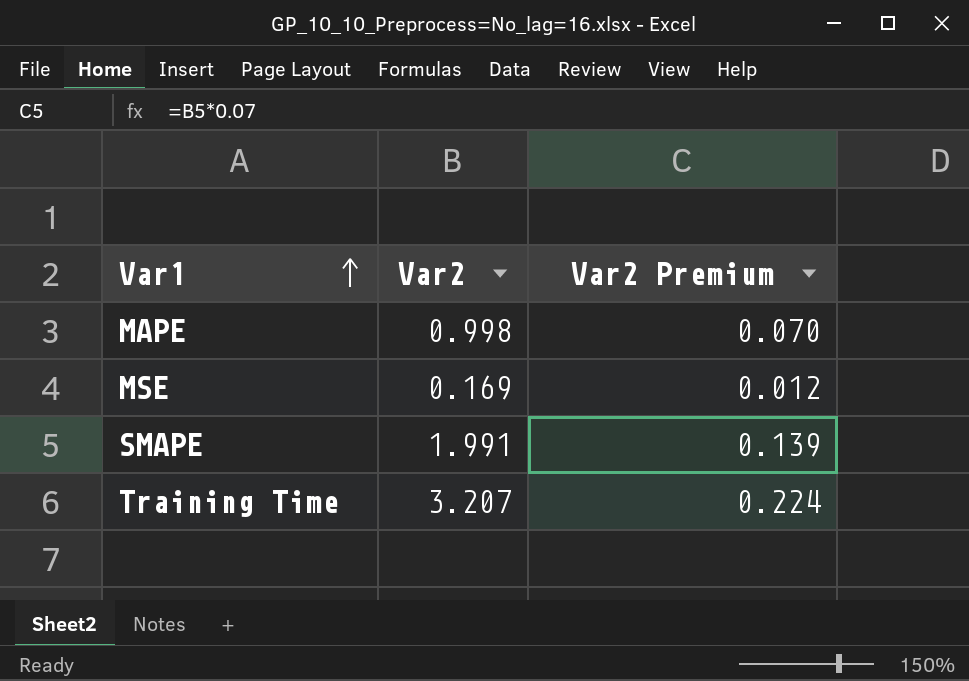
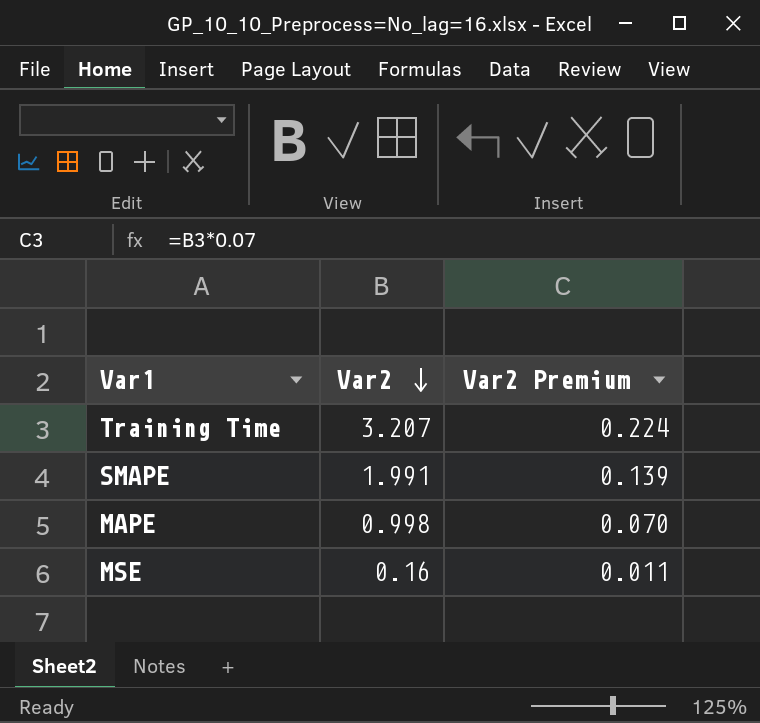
row order: Var1 ascending -> Var2 descending
MSE | Var2: 0.169 -> 0.16
MSE | Var2 Premium: 0.012 -> 0.011

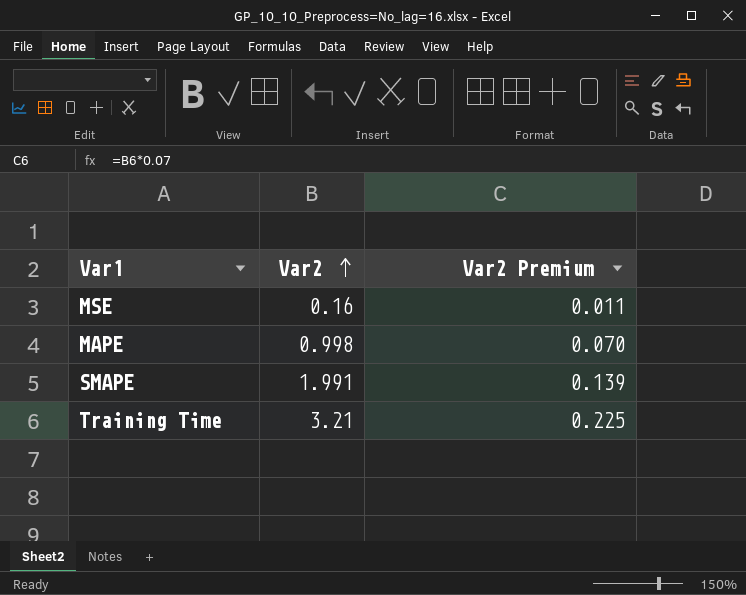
row order: Var2 descending -> Var2 ascending
Training Time | Var2: 3.207 -> 3.21
Training Time | Var2 Premium: 0.224 -> 0.225

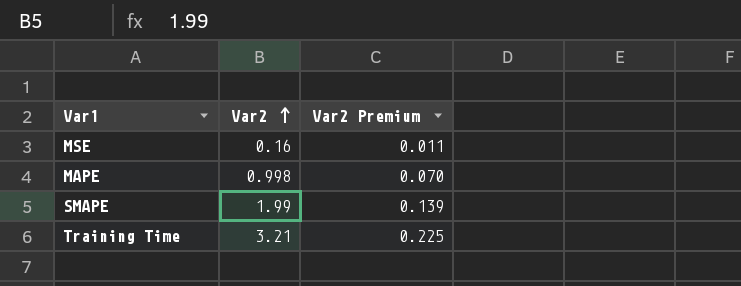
SMAPE | Var2: 1.991 -> 1.99

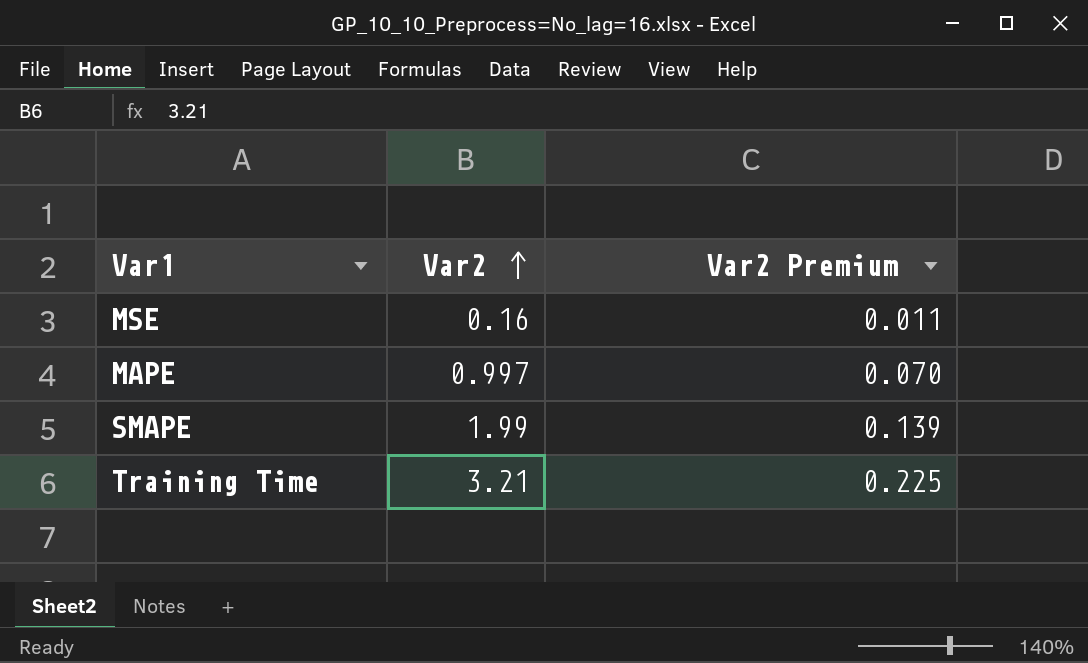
MAPE | Var2: 0.998 -> 0.997

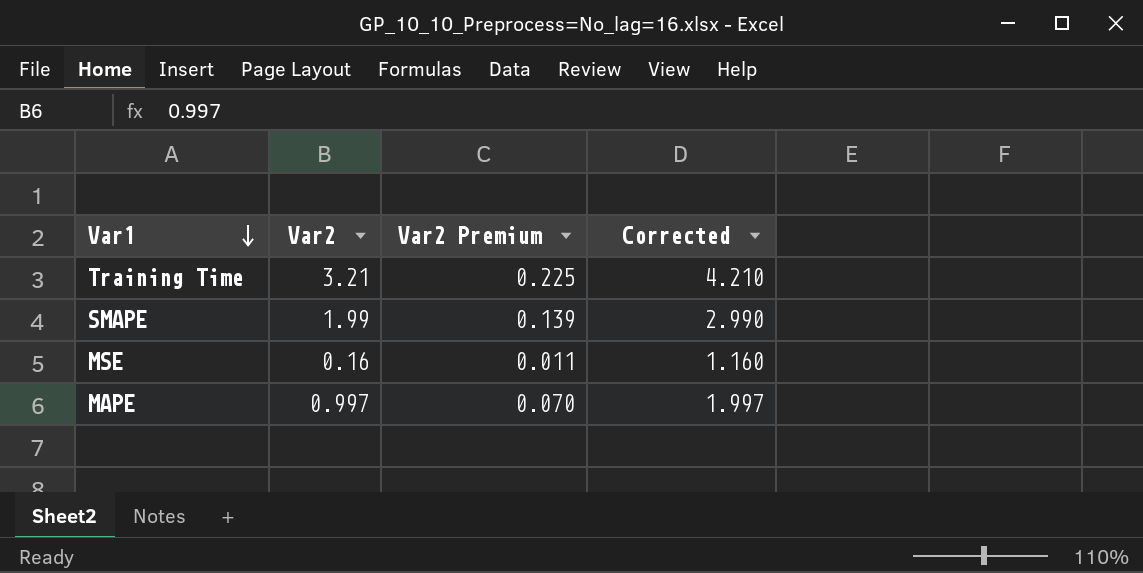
row order: Var2 ascending -> Var1 descending
column Corrected | formula: none -> [Var2] + 1

